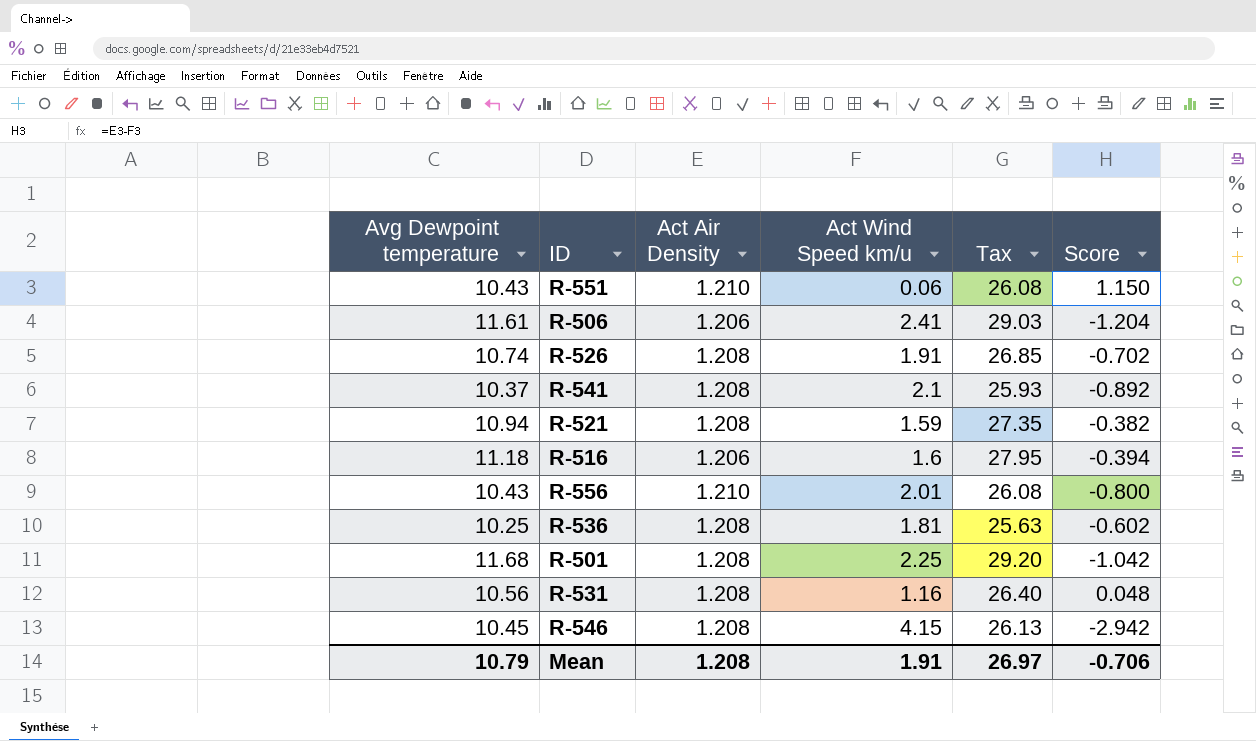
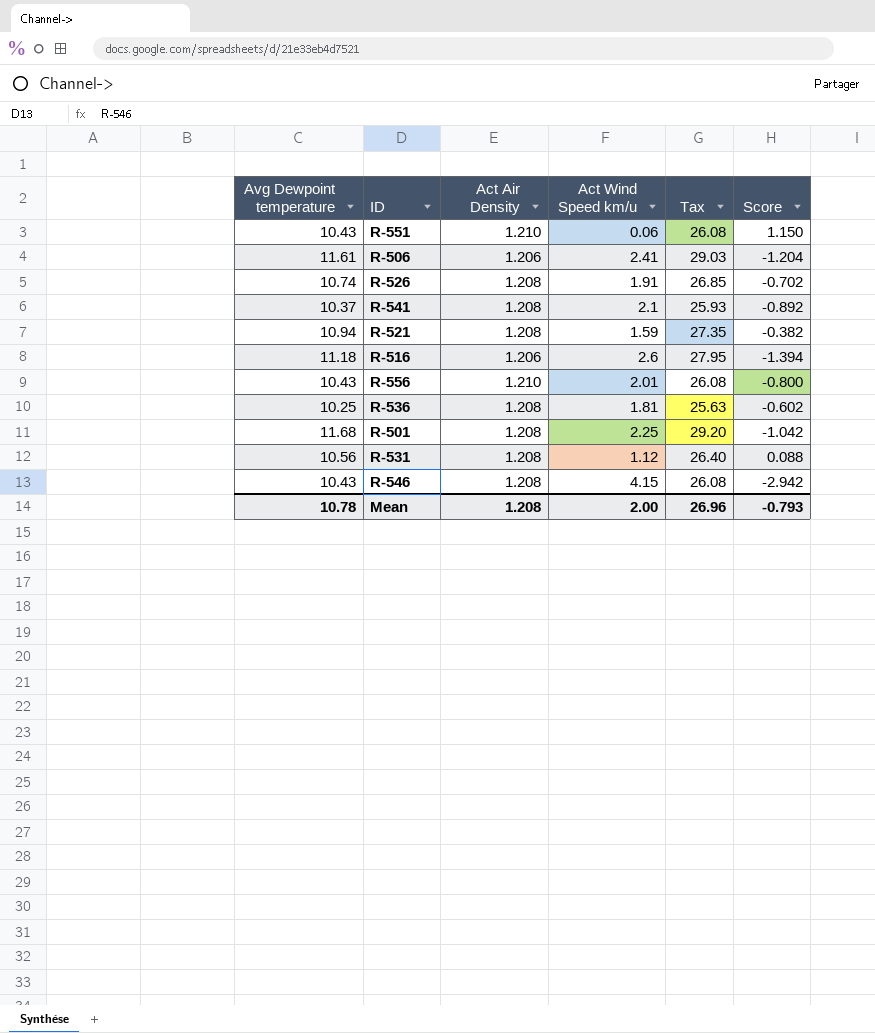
R-516 | Act Wind Speed km/u: 1.6 -> 2.6
R-516 | Score: -0.394 -> -1.394
R-531 | Act Wind Speed km/u: 1.16 -> 1.12
R-531 | Score: 0.048 -> 0.088
R-546 | Avg Dewpoint temperature: 10.45 -> 10.43
R-546 | Tax: 26.13 -> 26.08
Mean | Avg Dewpoint temperature: 10.79 -> 10.78
Mean | Act Wind Speed km/u: 1.91 -> 2.00
Mean | Tax: 26.97 -> 26.96
Mean | Score: -0.706 -> -0.793

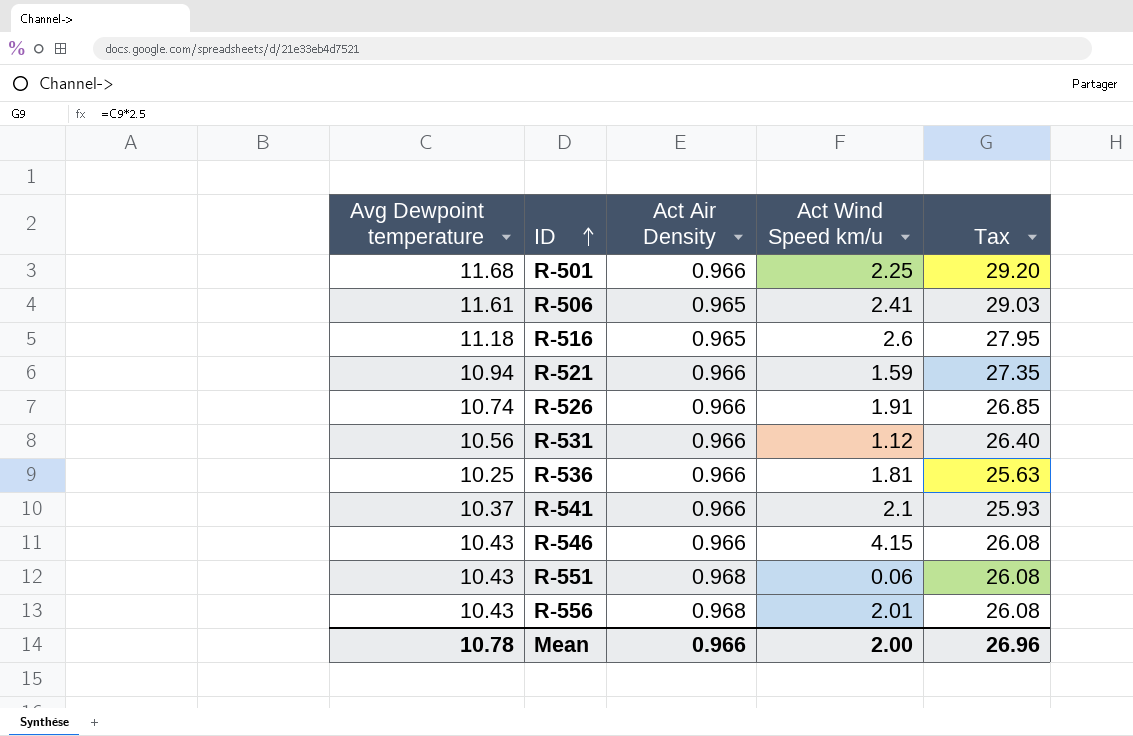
row order: none -> ID ascending
column Score | formula: [Act Air Density] - [Act Wind Speed km/u] -> none
R-501 | Act Air Density: 1.208 -> 0.966
R-506 | Act Air Density: 1.206 -> 0.965
R-516 | Act Air Density: 1.206 -> 0.965
R-521 | Act Air Density: 1.208 -> 0.966
R-526 | Act Air Density: 1.208 -> 0.966
R-531 | Act Air Density: 1.208 -> 0.966
R-536 | Act Air Density: 1.208 -> 0.966
R-541 | Act Air Density: 1.208 -> 0.966
R-546 | Act Air Density: 1.208 -> 0.966
R-551 | Act Air Density: 1.210 -> 0.968
R-556 | Act Air Density: 1.210 -> 0.968
Mean | Act Air Density: 1.208 -> 0.966

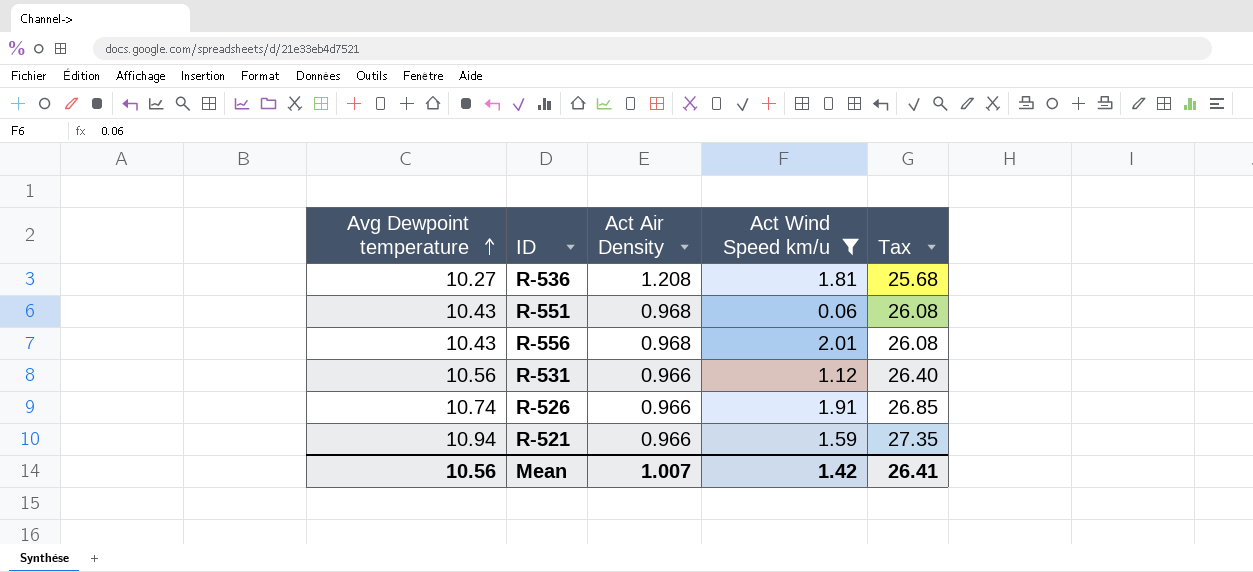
filter: none -> Act Wind Speed km/u <= 2.01
row order: ID ascending -> Avg Dewpoint temperature ascending
R-536 | Avg Dewpoint temperature: 10.25 -> 10.27
R-536 | Act Air Density: 0.966 -> 1.208
R-536 | Tax: 25.63 -> 25.68
Mean | Avg Dewpoint temperature: 10.78 -> 10.56
Mean | Act Air Density: 0.966 -> 1.007
Mean | Act Wind Speed km/u: 2.00 -> 1.42
Mean | Tax: 26.96 -> 26.41

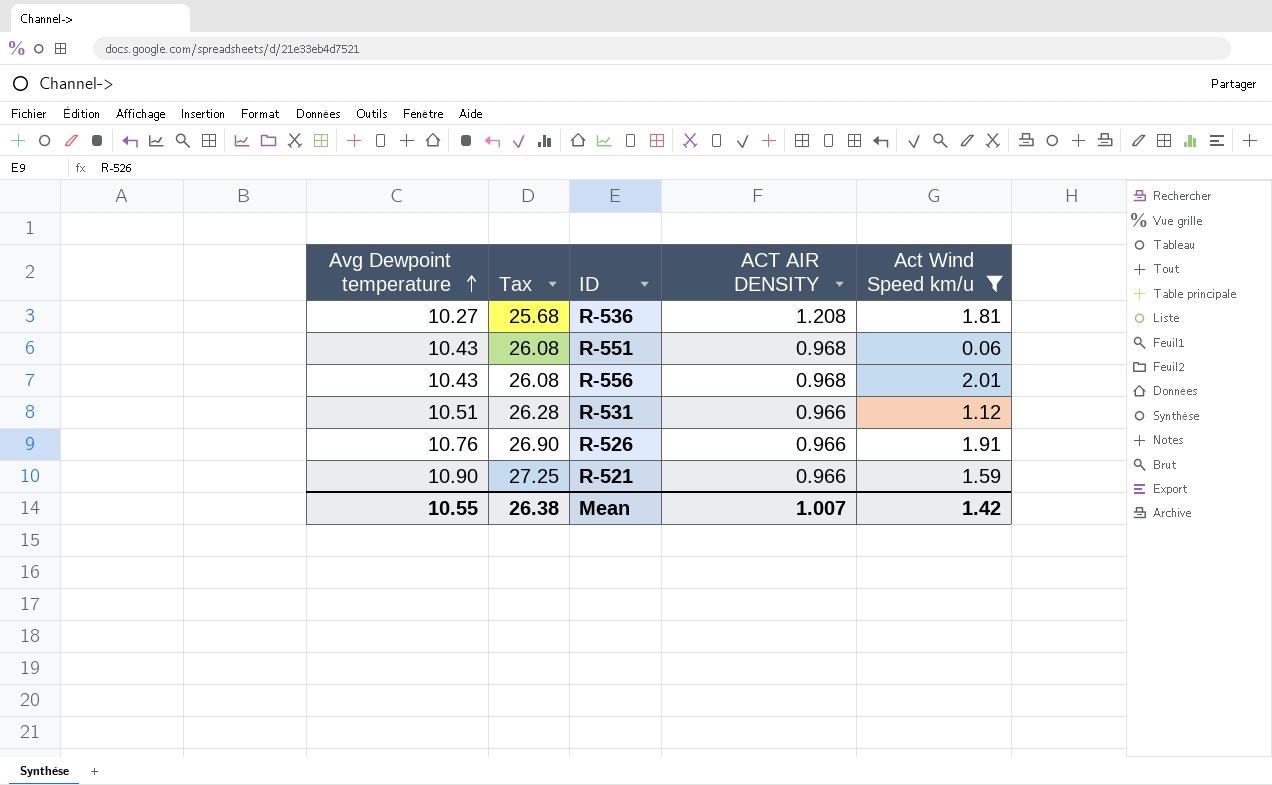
column Tax | position: 5 -> 2
column name: Act Air Density -> ACT AIR DENSITY
R-531 | Avg Dewpoint temperature: 10.56 -> 10.51
R-531 | Tax: 26.40 -> 26.28
R-526 | Avg Dewpoint temperature: 10.74 -> 10.76
R-526 | Tax: 26.85 -> 26.90
R-521 | Avg Dewpoint temperature: 10.94 -> 10.90
R-521 | Tax: 27.35 -> 27.25
Mean | Avg Dewpoint temperature: 10.56 -> 10.55
Mean | Tax: 26.41 -> 26.38

